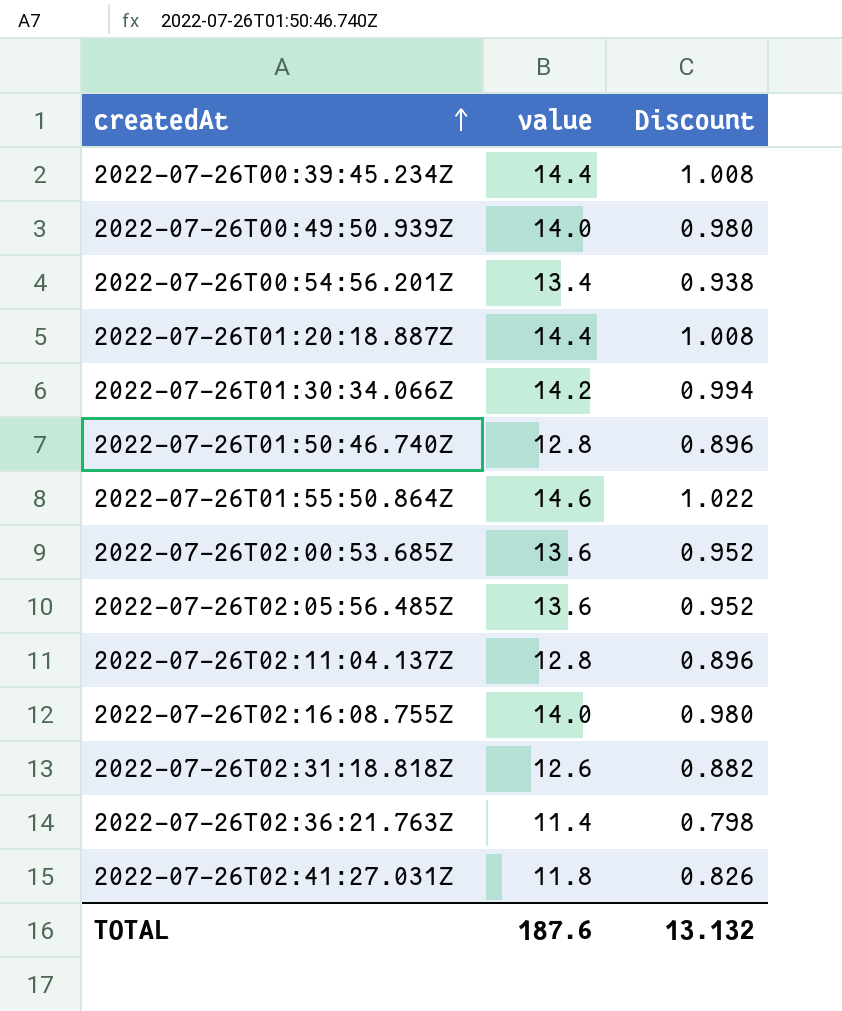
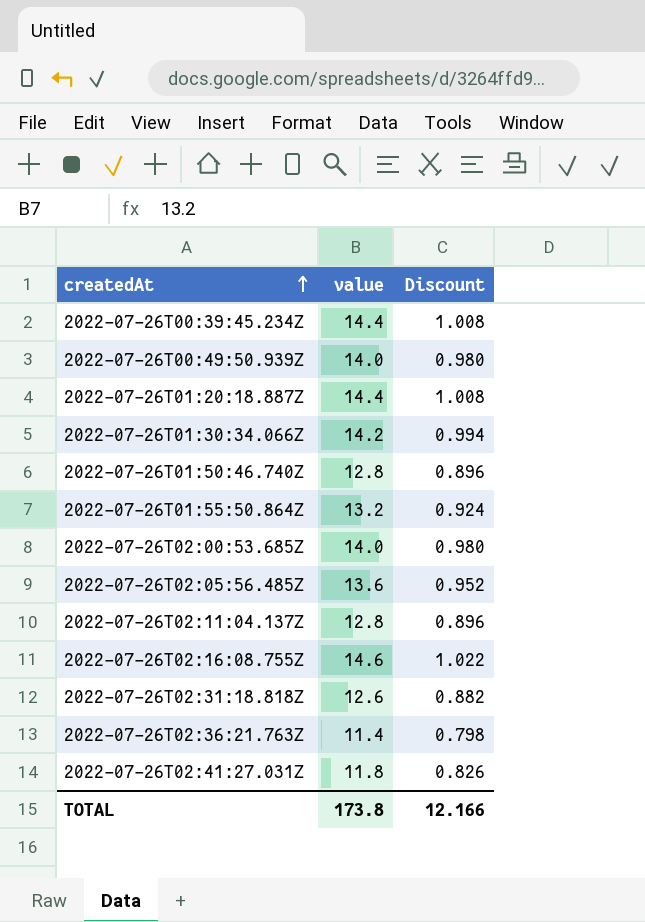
row 2022-07-26T00:54:56.201Z: 13.4 | 0.938 -> none
2022-07-26T01:55:50.864Z | value: 14.6 -> 13.2
2022-07-26T01:55:50.864Z | Discount: 1.022 -> 0.924
2022-07-26T02:00:53.685Z | value: 13.6 -> 14.0
2022-07-26T02:00:53.685Z | Discount: 0.952 -> 0.980
2022-07-26T02:16:08.755Z | value: 14.0 -> 14.6
2022-07-26T02:16:08.755Z | Discount: 0.980 -> 1.022
TOTAL | value: 187.6 -> 173.8
TOTAL | Discount: 13.132 -> 12.166

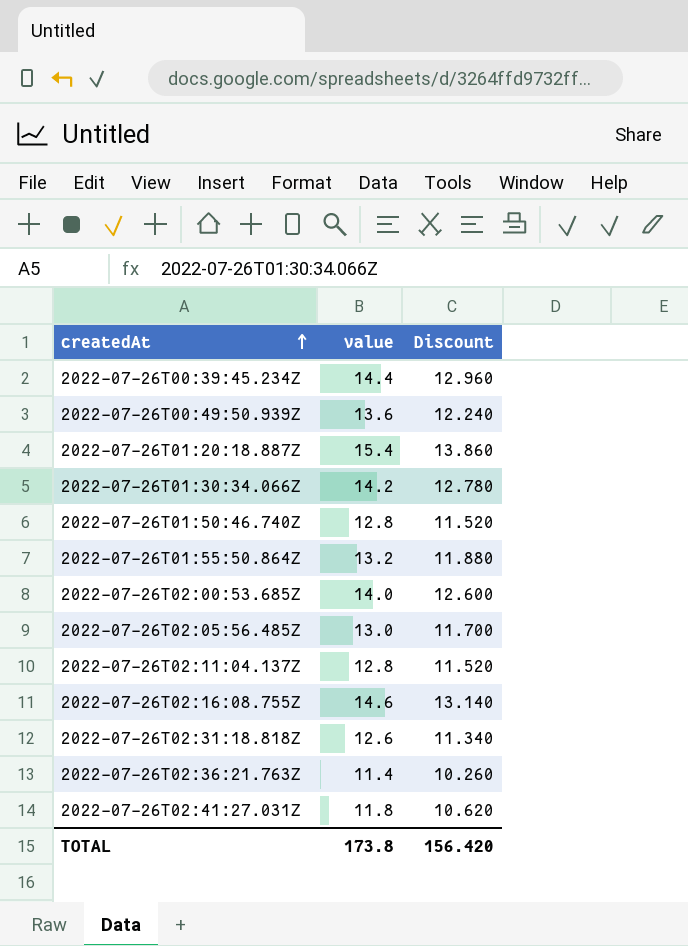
column Discount | formula: [value] * 0.07 -> [value] * 0.9
2022-07-26T00:49:50.939Z | value: 14.0 -> 13.6
2022-07-26T01:20:18.887Z | value: 14.4 -> 15.4
2022-07-26T02:05:56.485Z | value: 13.6 -> 13.0
TOTAL | Discount: 12.166 -> 156.420

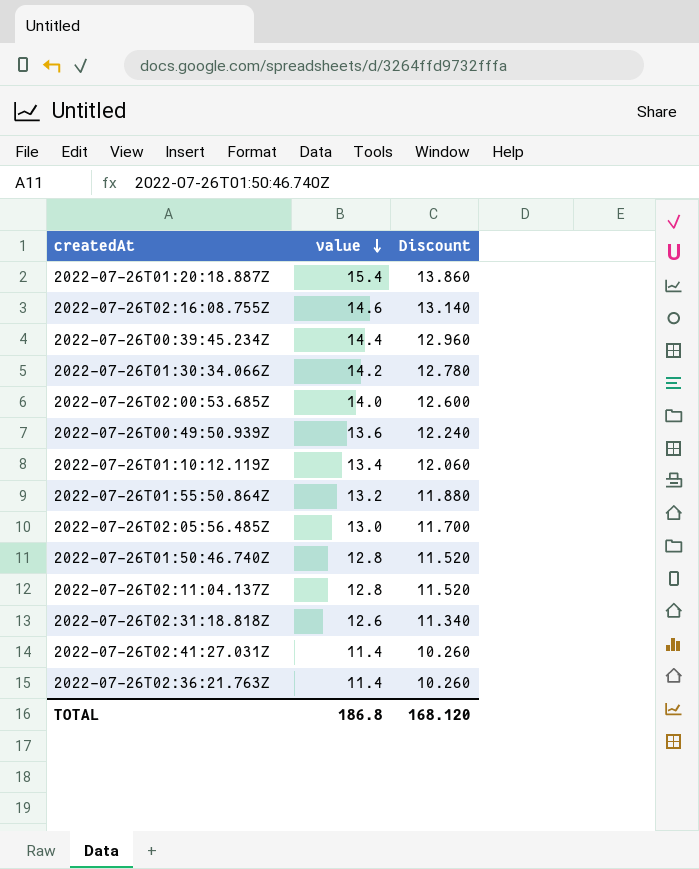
row order: createdAt ascending -> value descending
row 2022-07-26T01:10:12.119Z: none -> 13.4 | 12.060
2022-07-26T02:41:27.031Z | value: 11.8 -> 11.4
2022-07-26T02:41:27.031Z | Discount: 10.620 -> 10.260
TOTAL | value: 173.8 -> 186.8
TOTAL | Discount: 156.420 -> 168.120

